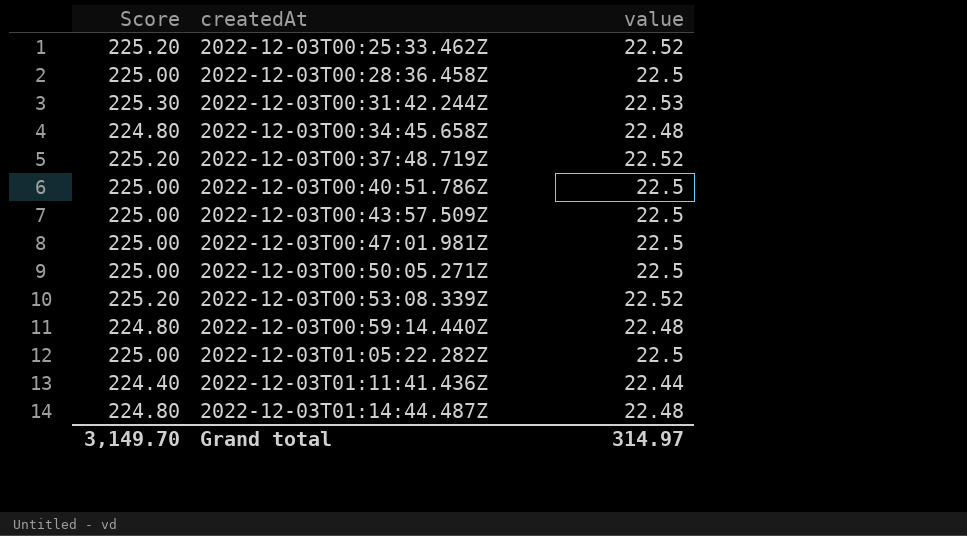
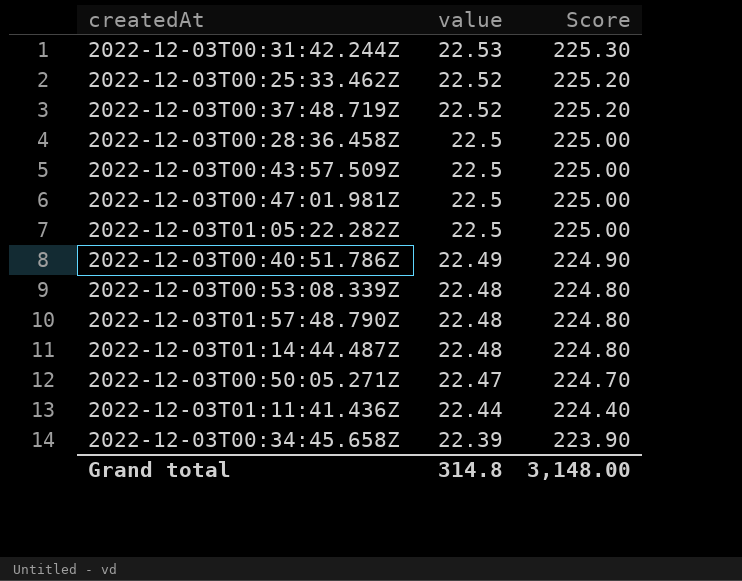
row order: createdAt ascending -> value descending
column Score | position: 1 -> 3
row 2022-12-03T00:59:14.440Z: 224.80 | 22.48 -> none
2022-12-03T00:40:51.786Z | value: 22.5 -> 22.49
2022-12-03T00:40:51.786Z | Score: 225.00 -> 224.90
2022-12-03T00:53:08.339Z | value: 22.52 -> 22.48
2022-12-03T00:53:08.339Z | Score: 225.20 -> 224.80
row 2022-12-03T01:57:48.790Z: none -> 22.48 | 224.80
2022-12-03T00:50:05.271Z | value: 22.5 -> 22.47
2022-12-03T00:50:05.271Z | Score: 225.00 -> 224.70
2022-12-03T00:34:45.658Z | value: 22.48 -> 22.39
2022-12-03T00:34:45.658Z | Score: 224.80 -> 223.90
Grand total | value: 314.97 -> 314.8
Grand total | Score: 3,149.70 -> 3,148.00

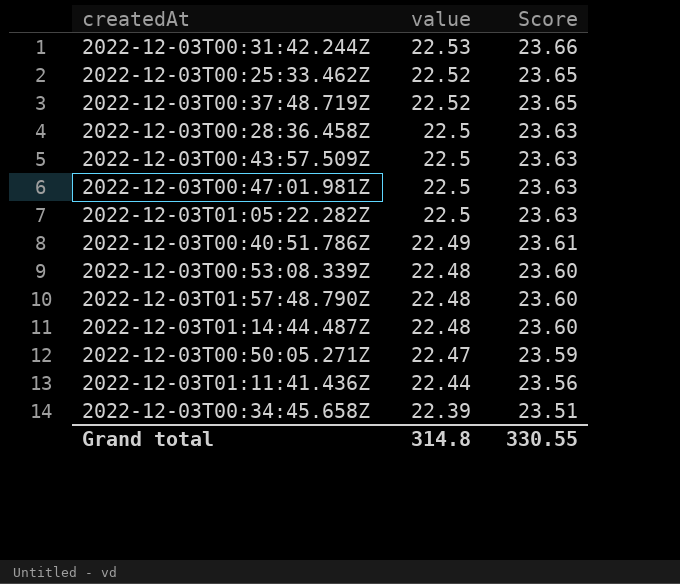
column Score | formula: [value] * 10 -> [value] * 1.05
Grand total | Score: 3,148.00 -> 330.55

